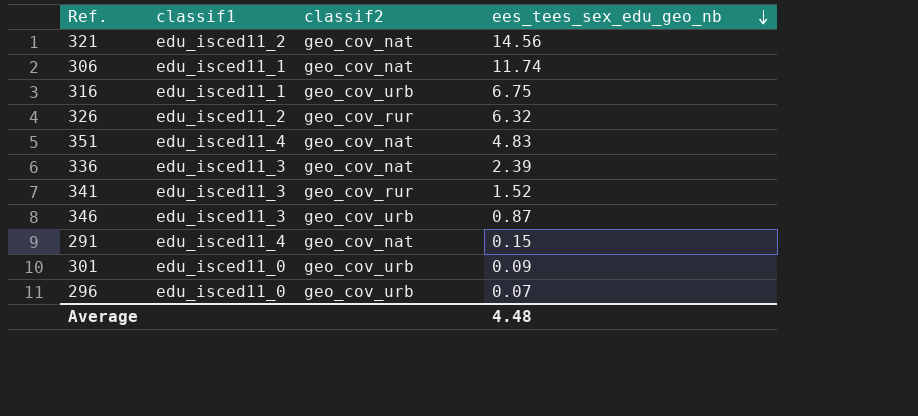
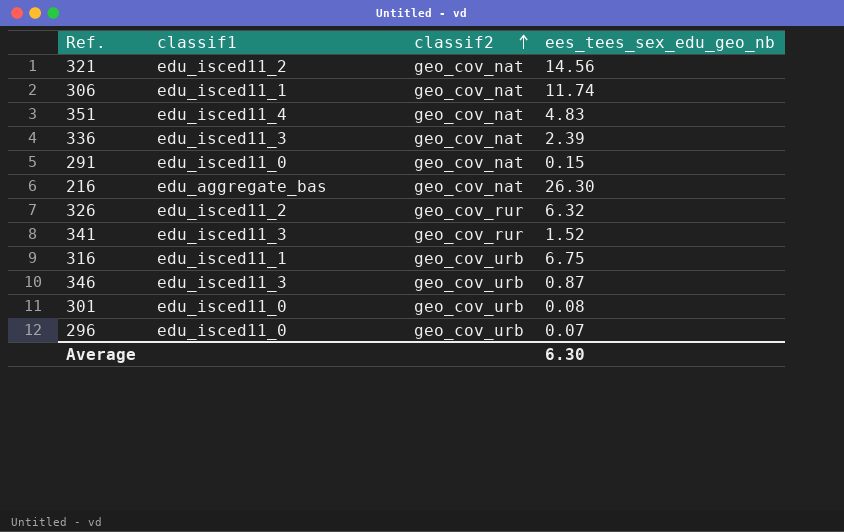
row order: ees_tees_sex_edu_geo_nb descending -> classif2 ascending
291 | classif1: edu_isced11_4 -> edu_isced11_0
row 216: none -> edu_aggregate_bas | geo_cov_nat | 26.30
301 | ees_tees_sex_edu_geo_nb: 0.09 -> 0.08
Average | ees_tees_sex_edu_geo_nb: 4.48 -> 6.30

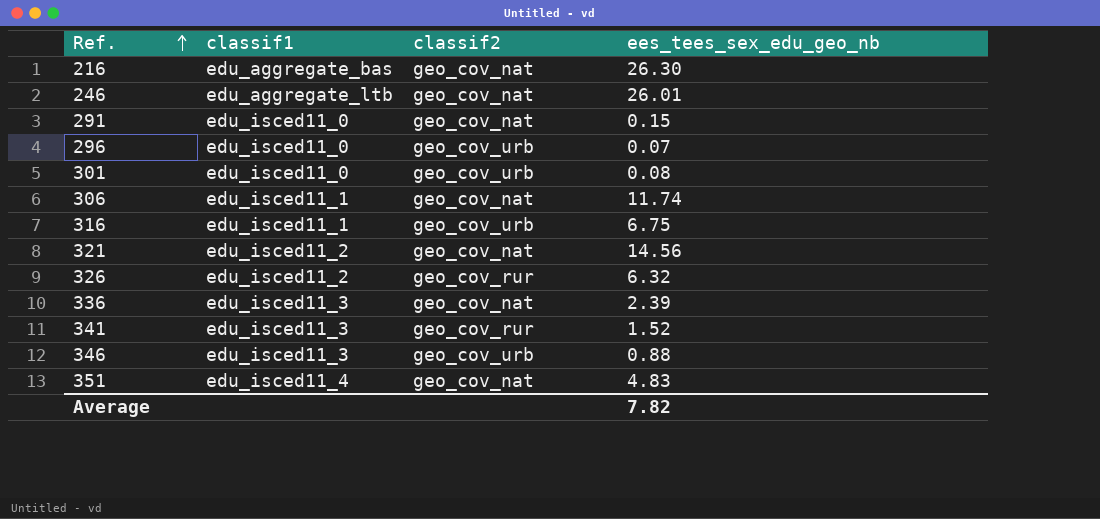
row order: classif2 ascending -> Ref. ascending
row 246: none -> edu_aggregate_ltb | geo_cov_nat | 26.01
346 | ees_tees_sex_edu_geo_nb: 0.87 -> 0.88
Average | ees_tees_sex_edu_geo_nb: 6.30 -> 7.82

